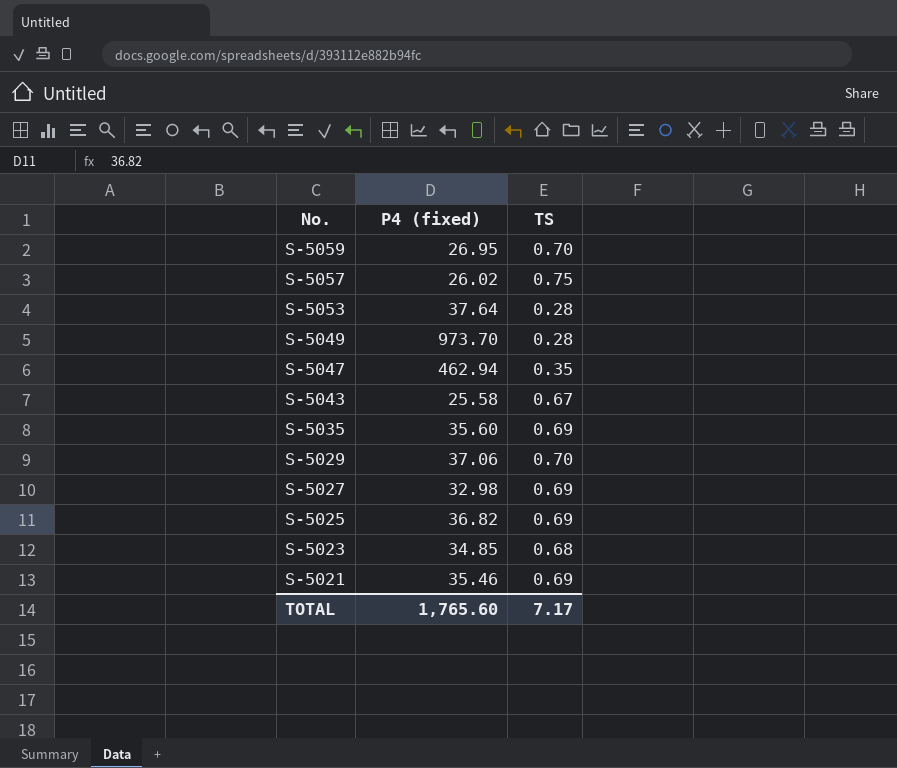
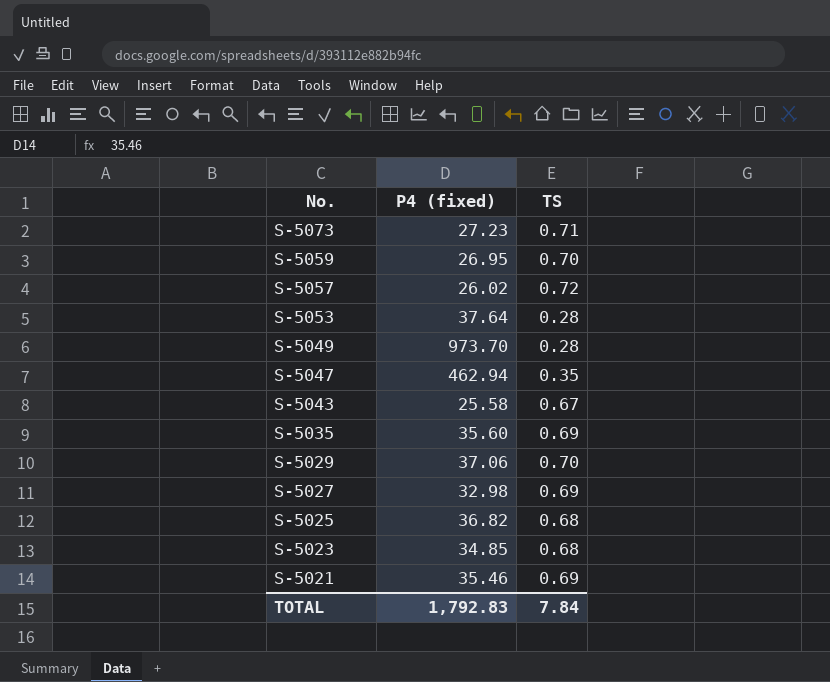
row S-5073: none -> 27.23 | 0.71
S-5057 | TS: 0.75 -> 0.72
S-5025 | TS: 0.69 -> 0.68
TOTAL | P4 (fixed): 1,765.60 -> 1,792.83
TOTAL | TS: 7.17 -> 7.84

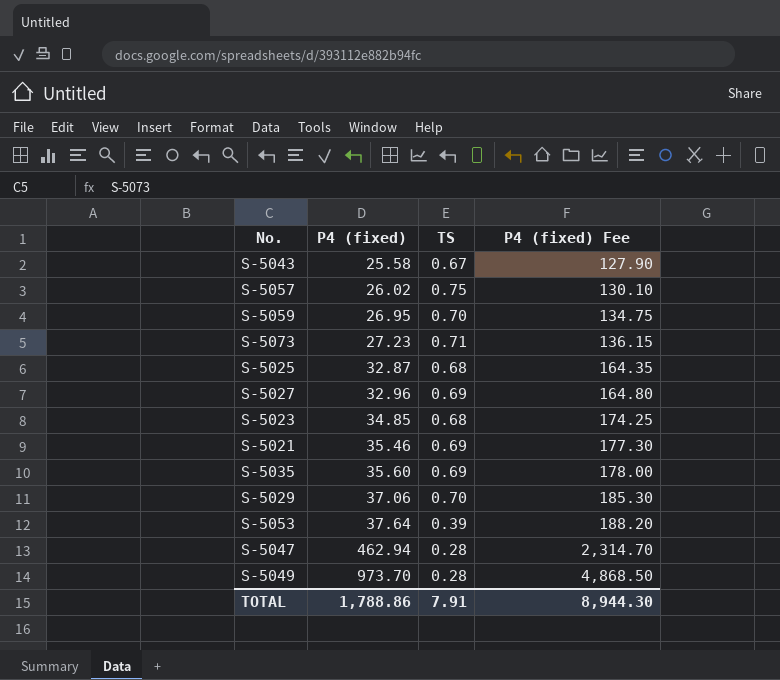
row order: No. descending -> P4 (fixed) ascending
column P4 (fixed) Fee | formula: none -> [P4 (fixed)] * 5
S-5057 | TS: 0.72 -> 0.75
S-5025 | P4 (fixed): 36.82 -> 32.87
S-5027 | P4 (fixed): 32.98 -> 32.96
S-5053 | TS: 0.28 -> 0.39
S-5047 | TS: 0.35 -> 0.28
TOTAL | P4 (fixed): 1,792.83 -> 1,788.86
TOTAL | TS: 7.84 -> 7.91

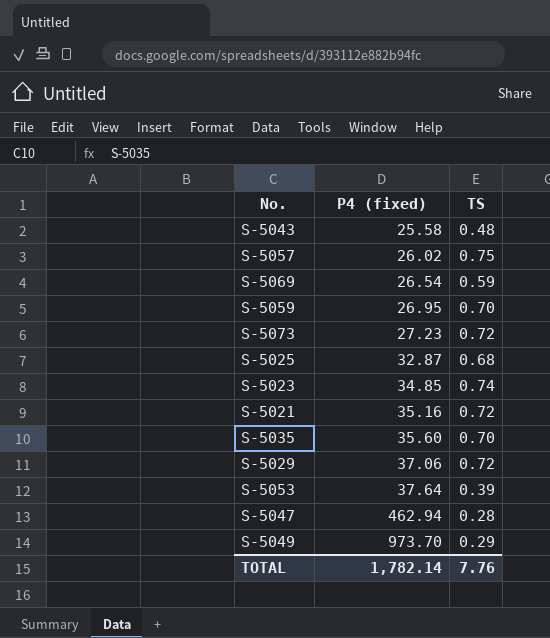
column P4 (fixed) Fee | formula: [P4 (fixed)] * 5 -> none
row S-5027: 32.96 | 0.69 | 164.80 -> none
S-5043 | TS: 0.67 -> 0.48
row S-5069: none -> 26.54 | 0.59
S-5073 | TS: 0.71 -> 0.72
S-5023 | TS: 0.68 -> 0.74
S-5021 | P4 (fixed): 35.46 -> 35.16
S-5021 | TS: 0.69 -> 0.72
S-5035 | TS: 0.69 -> 0.70
S-5029 | TS: 0.70 -> 0.72
S-5049 | TS: 0.28 -> 0.29
TOTAL | P4 (fixed): 1,788.86 -> 1,782.14
TOTAL | TS: 7.91 -> 7.76

